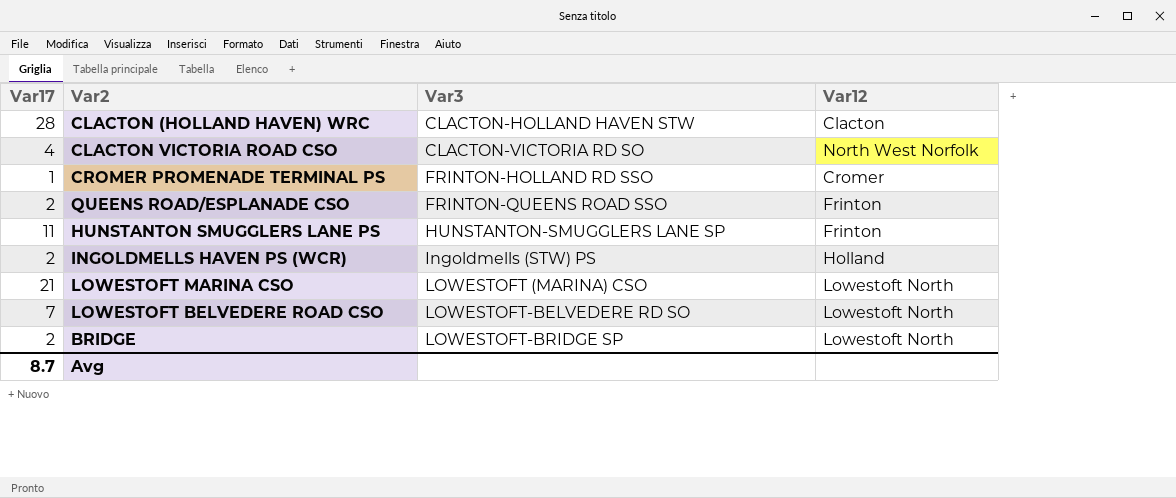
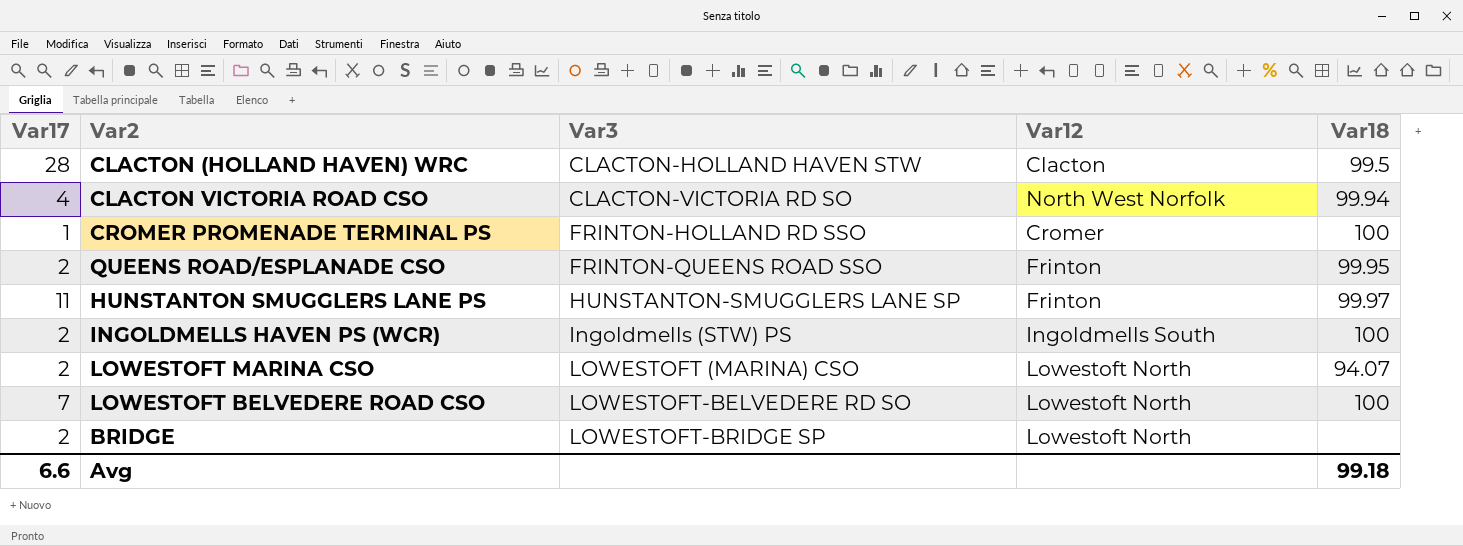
column Var18 | position: none -> 5
INGOLDMELLS HAVEN PS (WCR) | Var12: Holland -> Ingoldmells South
LOWESTOFT MARINA CSO | Var17: 21 -> 2
Avg | Var17: 8.7 -> 6.6

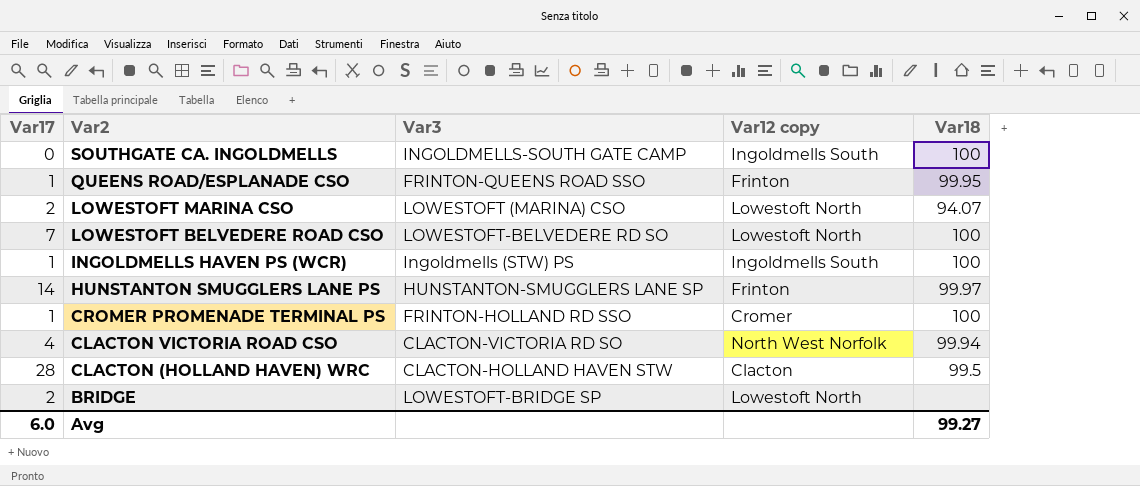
row order: Var3 ascending -> Var2 descending
column name: Var12 -> Var12 copy
row SOUTHGATE CA. INGOLDMELLS: none -> 0 | INGOLDMELLS-SOUTH GATE CAMP | Ingoldmells South | 100
QUEENS ROAD/ESPLANADE CSO | Var17: 2 -> 1
INGOLDMELLS HAVEN PS (WCR) | Var17: 2 -> 1
HUNSTANTON SMUGGLERS LANE PS | Var17: 11 -> 14
Avg | Var17: 6.6 -> 6.0
Avg | Var18: 99.18 -> 99.27

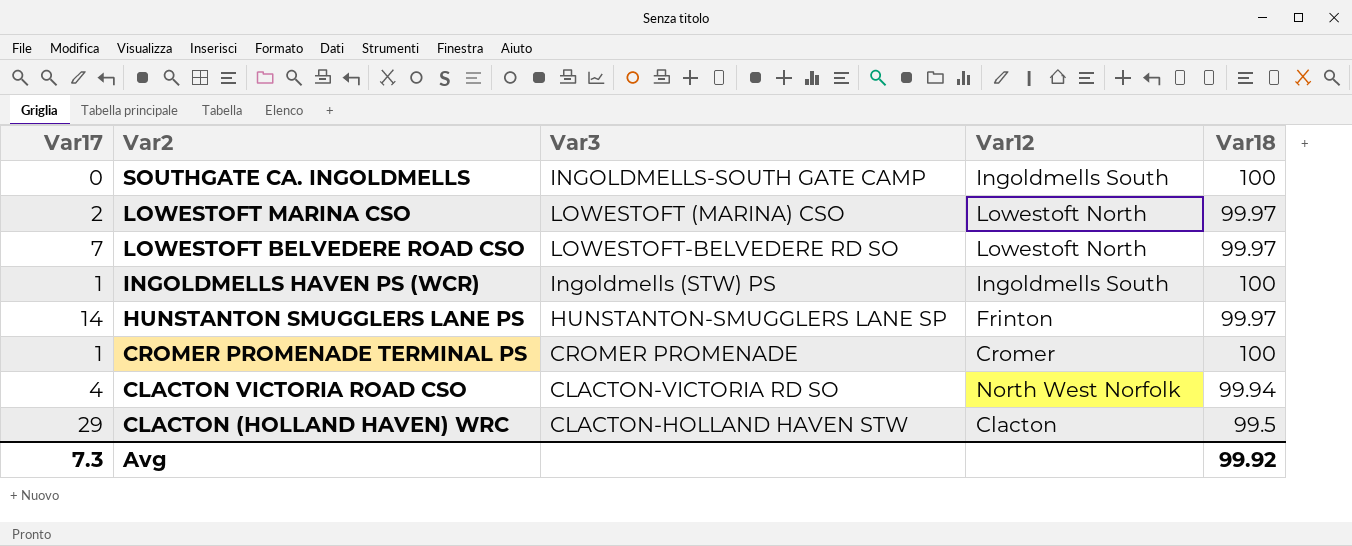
column name: Var12 copy -> Var12
row QUEENS ROAD/ESPLANADE CSO: 1 | FRINTON-QUEENS ROAD SSO | Frinton | 99.95 -> none
row BRIDGE: 2 | LOWESTOFT-BRIDGE SP | Lowestoft North | none -> none
LOWESTOFT MARINA CSO | Var18: 94.07 -> 99.97
LOWESTOFT BELVEDERE ROAD CSO | Var18: 100 -> 99.97
CROMER PROMENADE TERMINAL PS | Var3: FRINTON-HOLLAND RD SSO -> CROMER PROMENADE
CLACTON (HOLLAND HAVEN) WRC | Var17: 28 -> 29
Avg | Var17: 6.0 -> 7.3
Avg | Var18: 99.27 -> 99.92

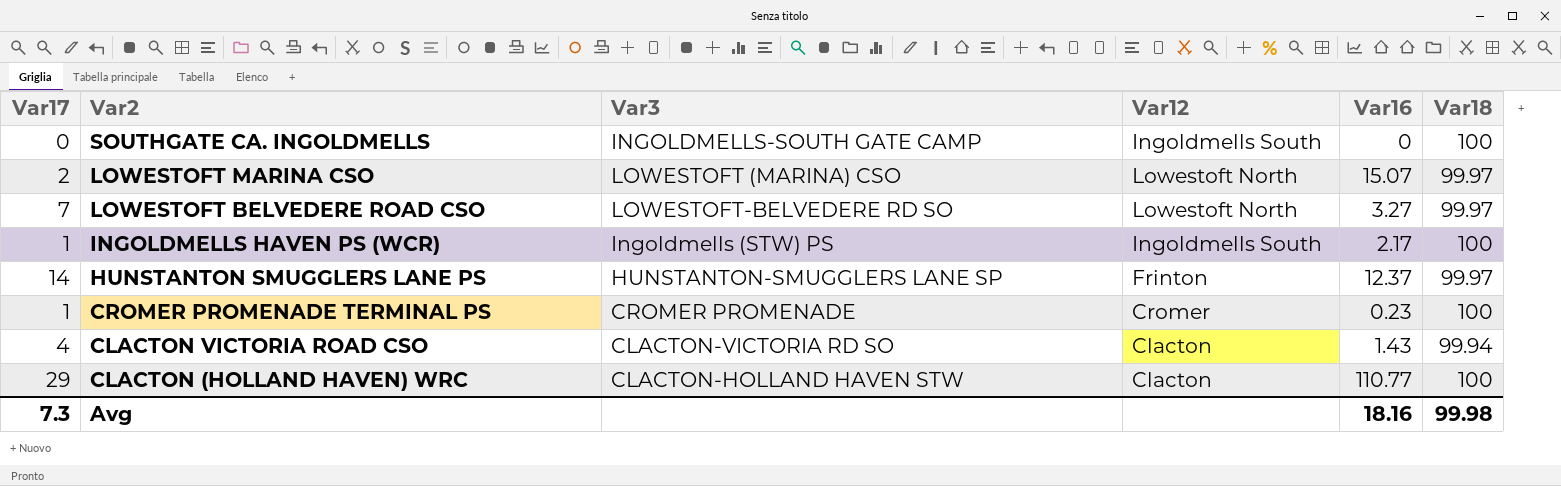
column Var16 | position: none -> 5
CLACTON VICTORIA ROAD CSO | Var12: North West Norfolk -> Clacton
CLACTON (HOLLAND HAVEN) WRC | Var18: 99.5 -> 100
Avg | Var18: 99.92 -> 99.98

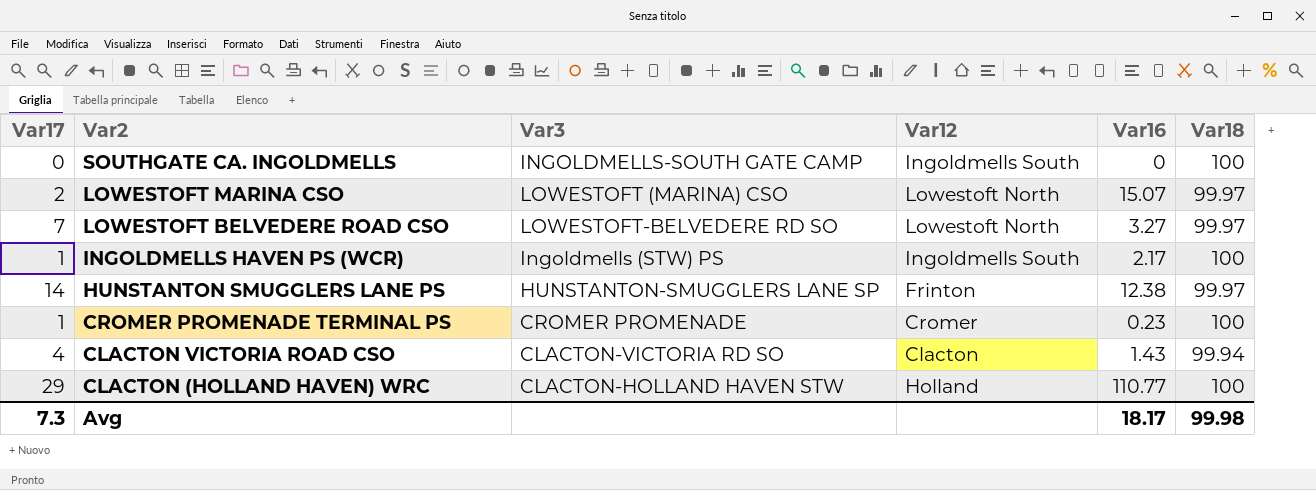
HUNSTANTON SMUGGLERS LANE PS | Var16: 12.37 -> 12.38
CLACTON (HOLLAND HAVEN) WRC | Var12: Clacton -> Holland
Avg | Var16: 18.16 -> 18.17

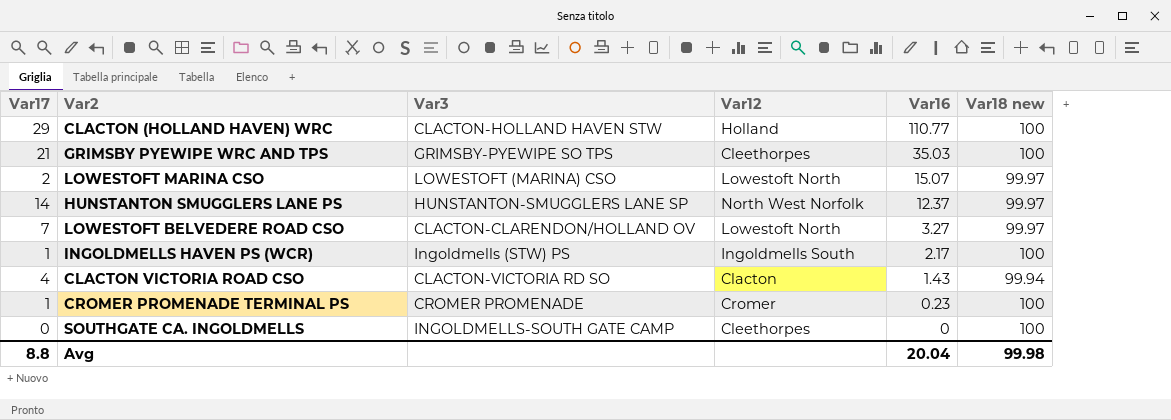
row order: Var2 descending -> Var16 descending
column name: Var18 -> Var18 new
row GRIMSBY PYEWIPE WRC AND TPS: none -> 21 | GRIMSBY-PYEWIPE SO TPS | Cleethorpes | 35.03 | 100
HUNSTANTON SMUGGLERS LANE PS | Var12: Frinton -> North West Norfolk
HUNSTANTON SMUGGLERS LANE PS | Var16: 12.38 -> 12.37
LOWESTOFT BELVEDERE ROAD CSO | Var3: LOWESTOFT-BELVEDERE RD SO -> CLACTON-CLARENDON/HOLLAND OV
SOUTHGATE CA. INGOLDMELLS | Var12: Ingoldmells South -> Cleethorpes
Avg | Var17: 7.3 -> 8.8
Avg | Var16: 18.17 -> 20.04

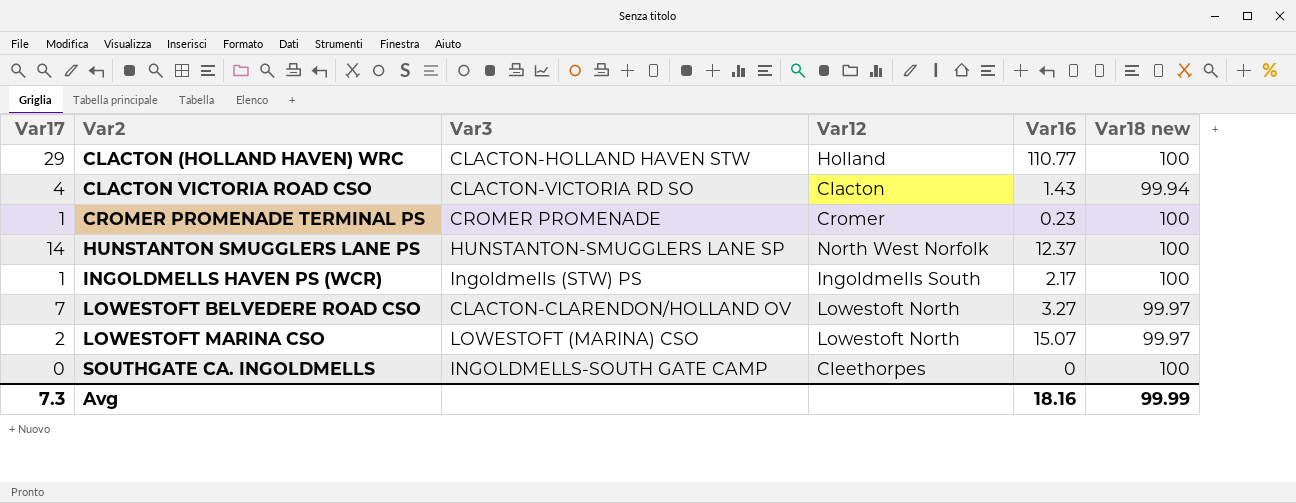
row order: Var16 descending -> Var2 ascending
row GRIMSBY PYEWIPE WRC AND TPS: 21 | GRIMSBY-PYEWIPE SO TPS | Cleethorpes | 35.03 | 100 -> none
HUNSTANTON SMUGGLERS LANE PS | Var18 new: 99.97 -> 100
Avg | Var17: 8.8 -> 7.3
Avg | Var16: 20.04 -> 18.16
Avg | Var18 new: 99.98 -> 99.99

